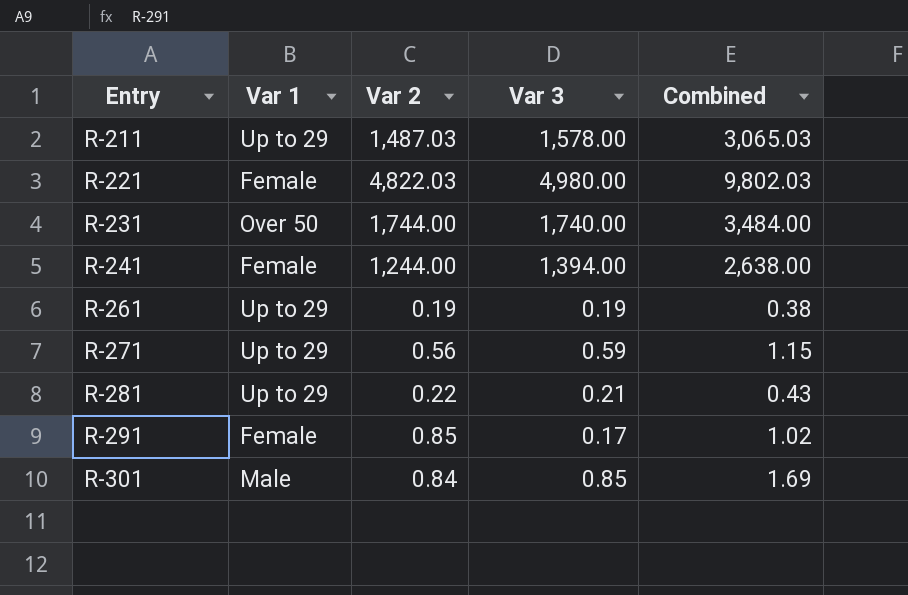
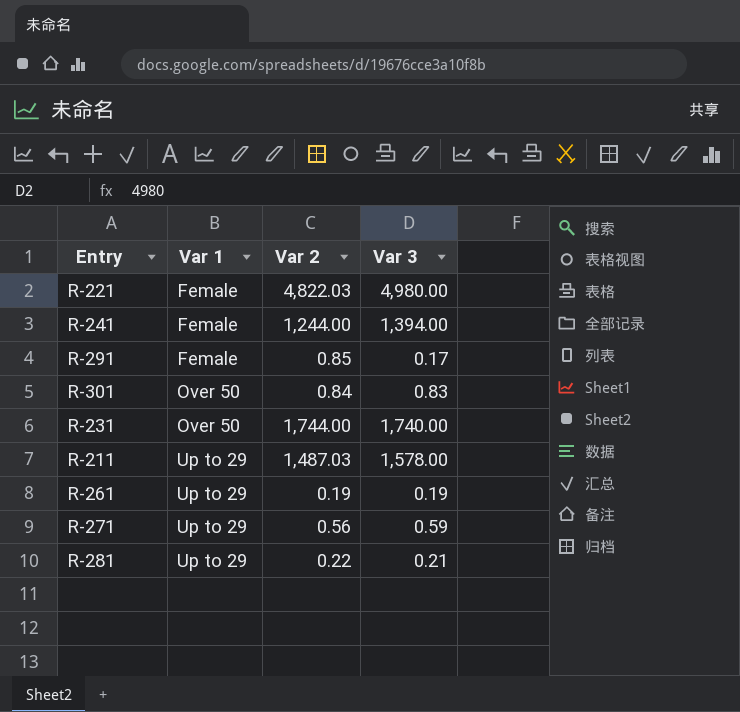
row order: Entry ascending -> Var 1 ascending
column Combined | formula: [Var 2] + [Var 3] -> none
R-301 | Var 1: Male -> Over 50
R-301 | Var 3: 0.85 -> 0.83

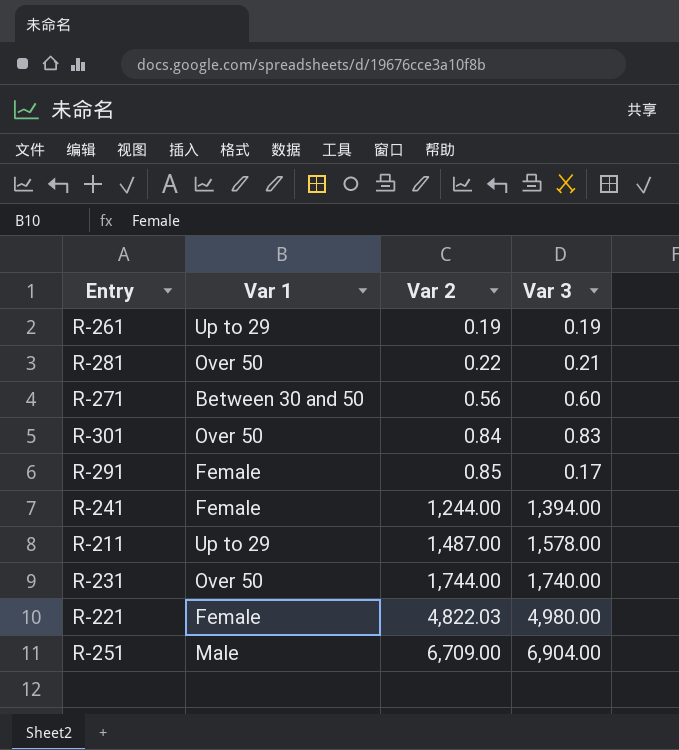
row order: Var 1 ascending -> Var 2 ascending
R-281 | Var 1: Up to 29 -> Over 50
R-271 | Var 1: Up to 29 -> Between 30 and 50
R-271 | Var 3: 0.59 -> 0.60
R-211 | Var 2: 1,487.03 -> 1,487.00
row R-251: none -> Male | 6,709.00 | 6,904.00

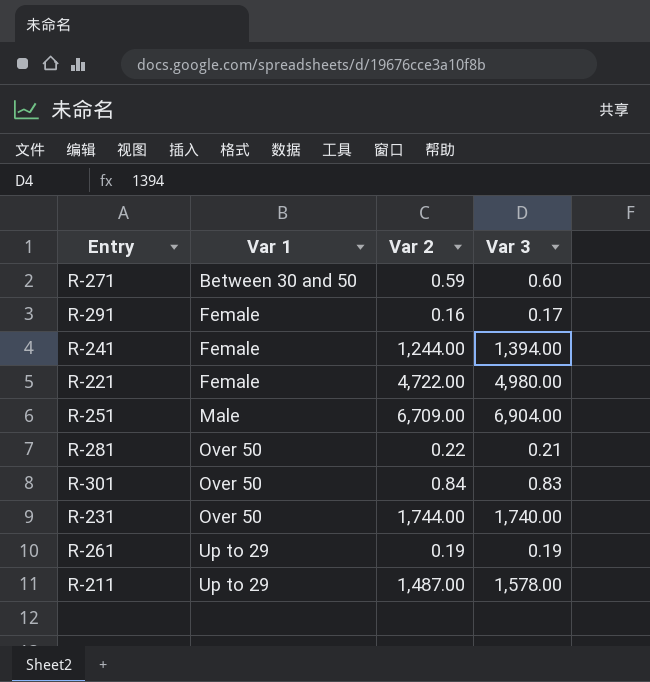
row order: Var 2 ascending -> Var 1 ascending
R-271 | Var 2: 0.56 -> 0.59
R-291 | Var 2: 0.85 -> 0.16
R-221 | Var 2: 4,822.03 -> 4,722.00

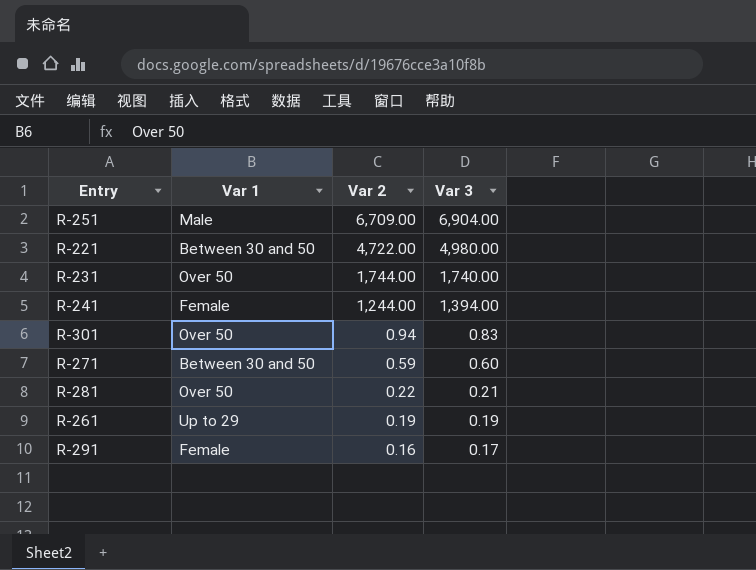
row order: Var 1 ascending -> Var 2 descending
row R-211: Up to 29 | 1,487.00 | 1,578.00 -> none
R-221 | Var 1: Female -> Between 30 and 50
R-301 | Var 2: 0.84 -> 0.94

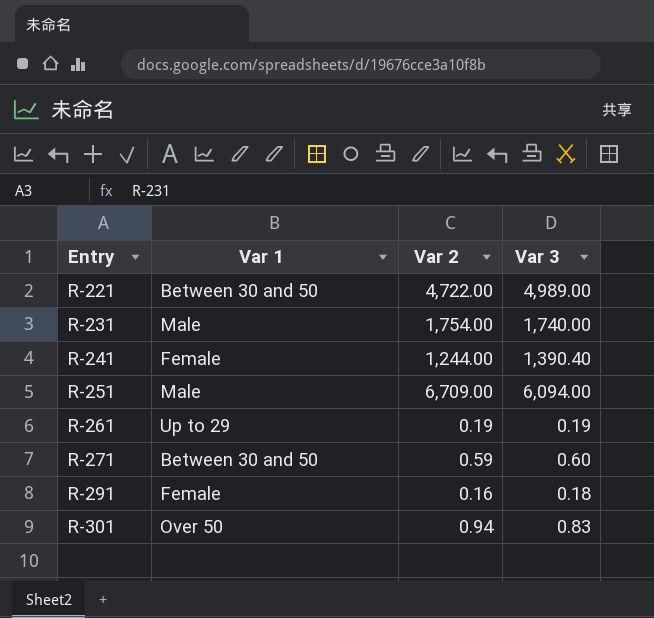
row order: Var 2 descending -> Entry ascending
row R-281: Over 50 | 0.22 | 0.21 -> none
R-221 | Var 3: 4,980.00 -> 4,989.00
R-231 | Var 1: Over 50 -> Male
R-231 | Var 2: 1,744.00 -> 1,754.00
R-241 | Var 3: 1,394.00 -> 1,390.40
R-251 | Var 3: 6,904.00 -> 6,094.00
R-291 | Var 3: 0.17 -> 0.18

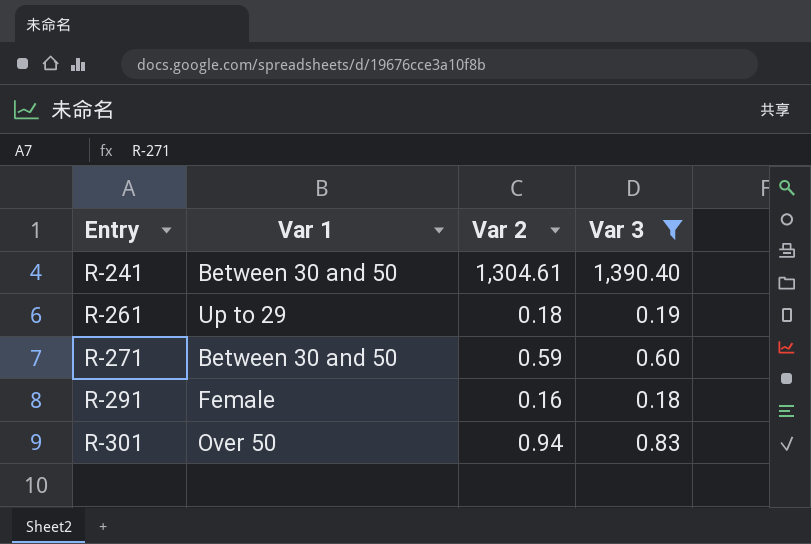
filter: none -> Var 3 <= 1,390.40
R-241 | Var 1: Female -> Between 30 and 50
R-241 | Var 2: 1,244.00 -> 1,304.61
R-261 | Var 2: 0.19 -> 0.18

